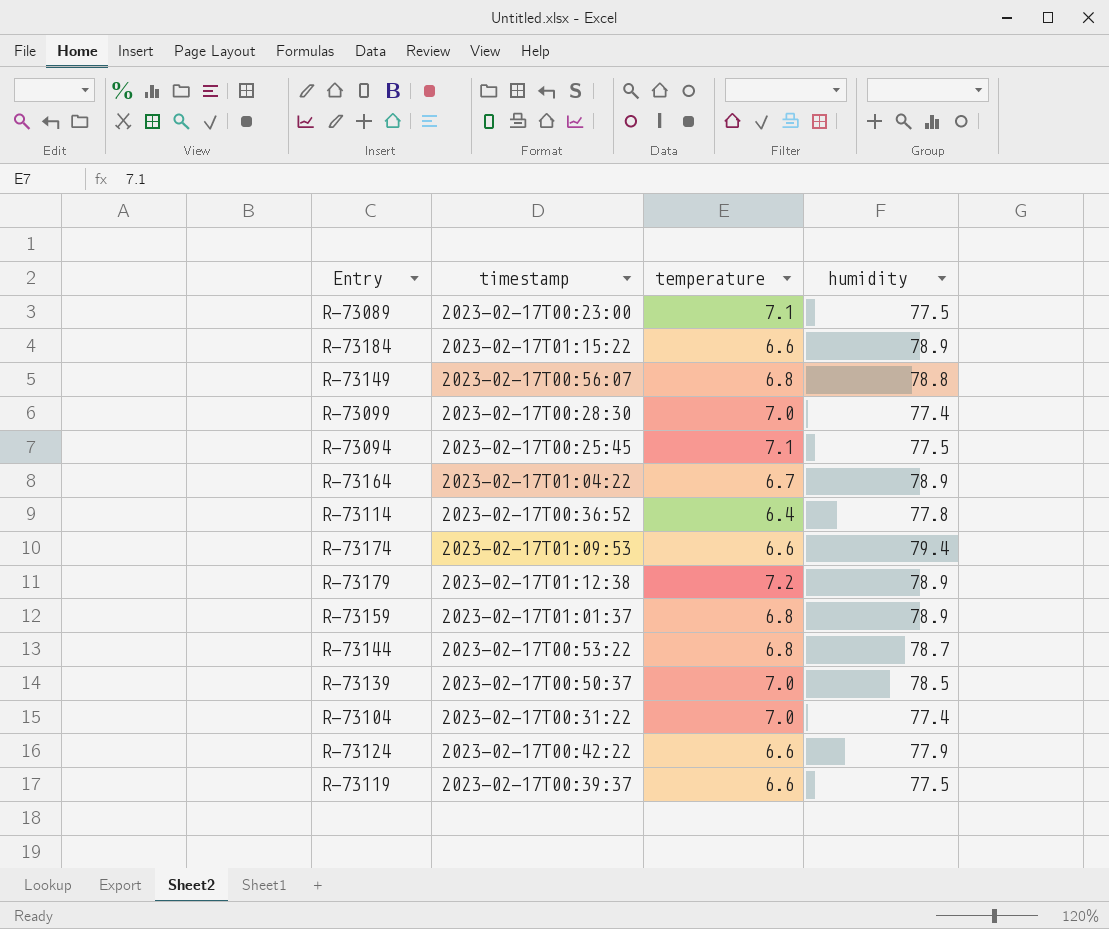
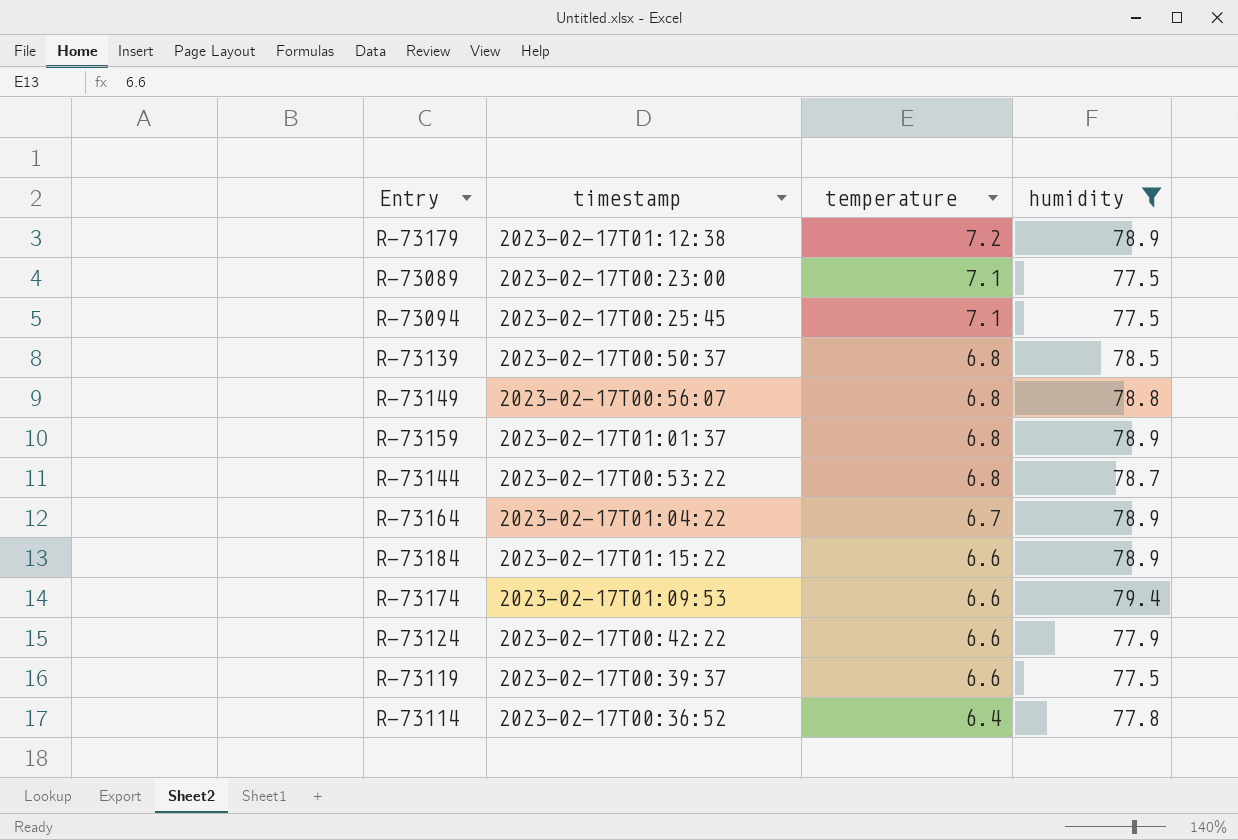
filter: none -> humidity != 77.4
row order: none -> temperature descending
R-73139 | temperature: 7.0 -> 6.8

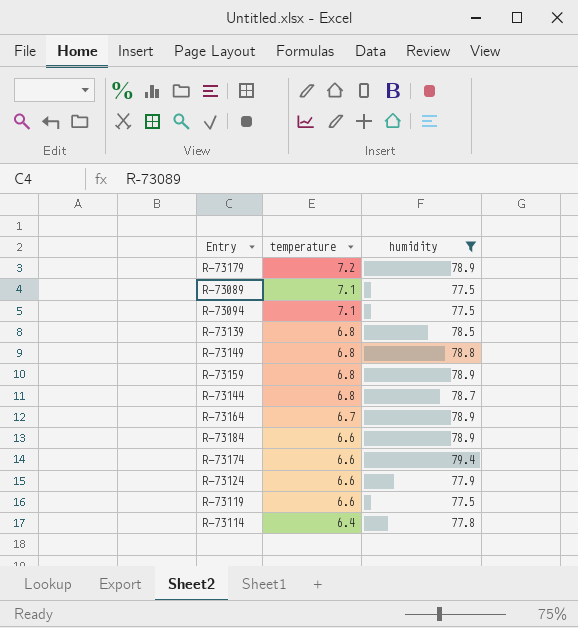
column timestamp | position: 2 -> none

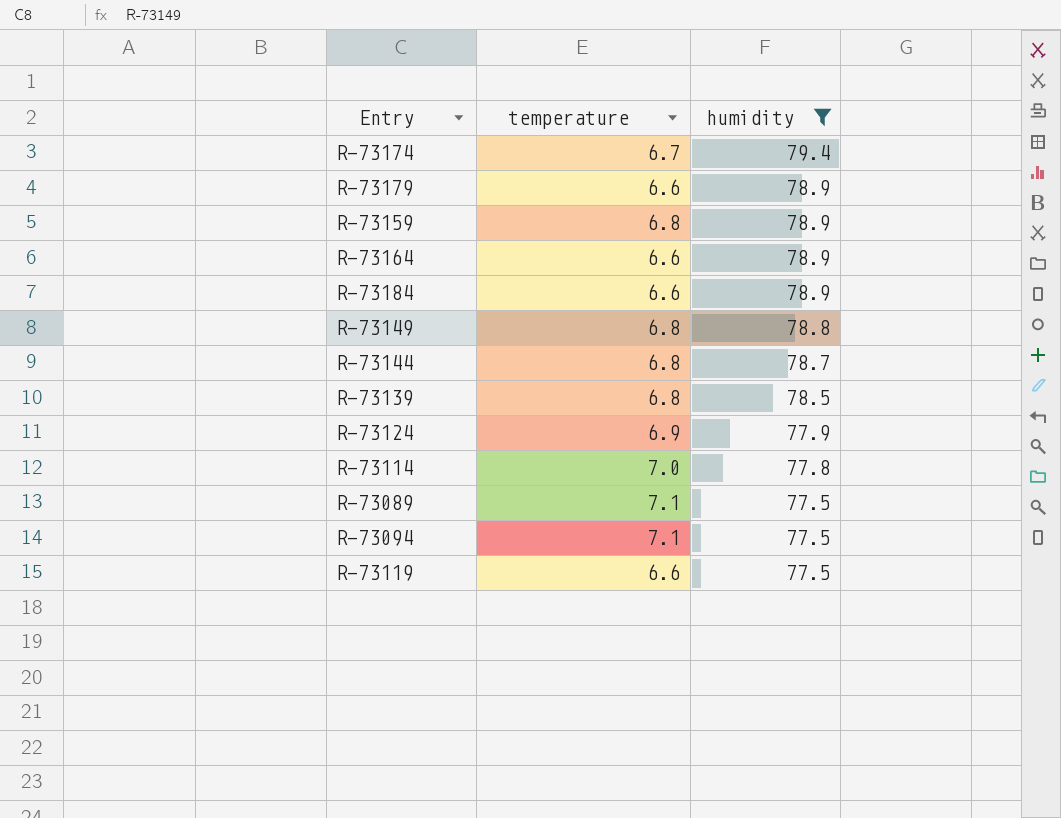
row order: temperature descending -> humidity descending
R-73174 | temperature: 6.6 -> 6.7
R-73179 | temperature: 7.2 -> 6.6
R-73164 | temperature: 6.7 -> 6.6
R-73124 | temperature: 6.6 -> 6.9
R-73114 | temperature: 6.4 -> 7.0

